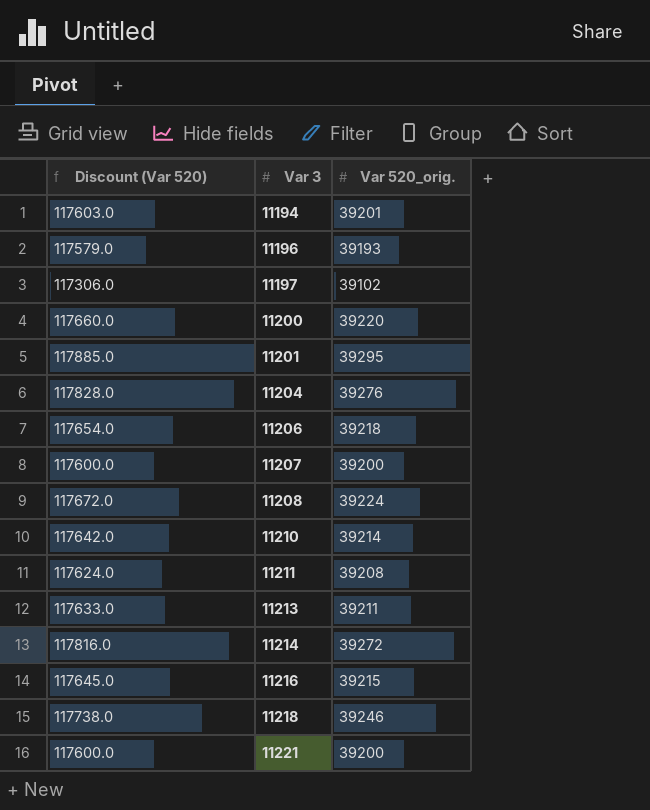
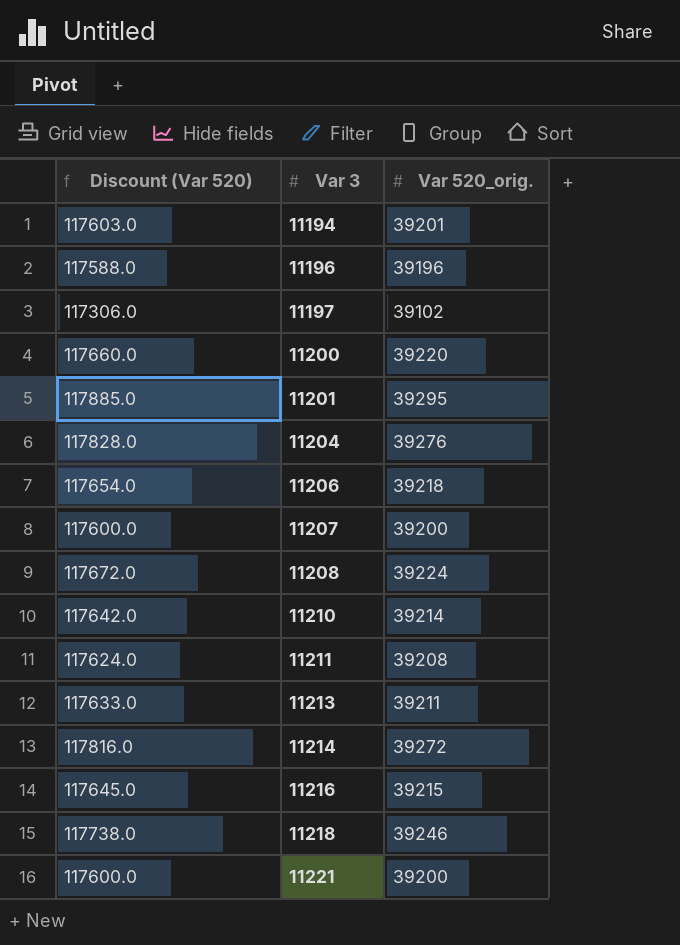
11196 | Discount (Var 520): 117579.0 -> 117588.0
11196 | Var 520_orig.: 39193 -> 39196

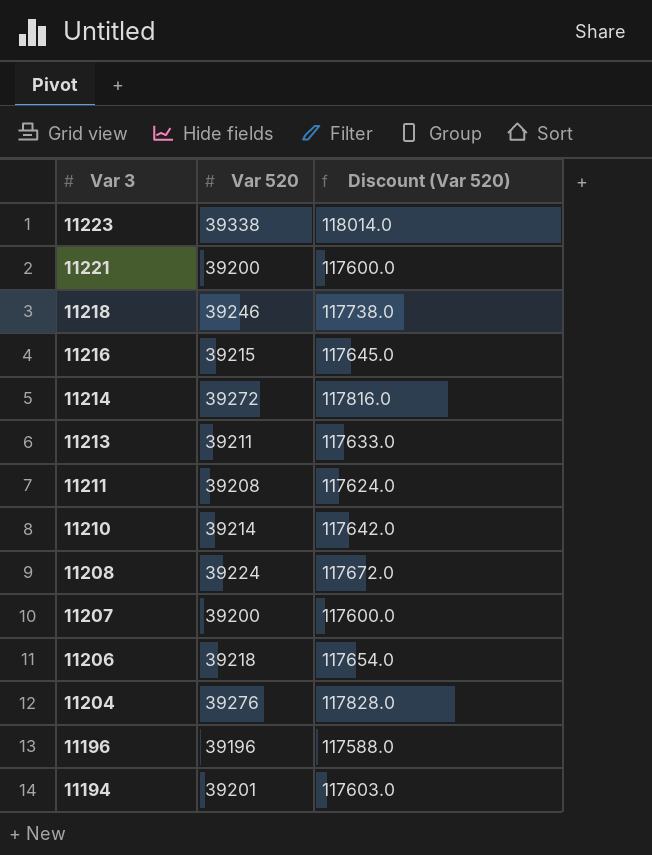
row order: Var 3 ascending -> Var 3 descending
column name: Var 520_orig. -> Var 520
column Discount (Var 520) | position: 1 -> 3
row 11197: 117306.0 | 39102 -> none
row 11200: 117660.0 | 39220 -> none
row 11201: 117885.0 | 39295 -> none
row 11223: none -> 39338 | 118014.0

